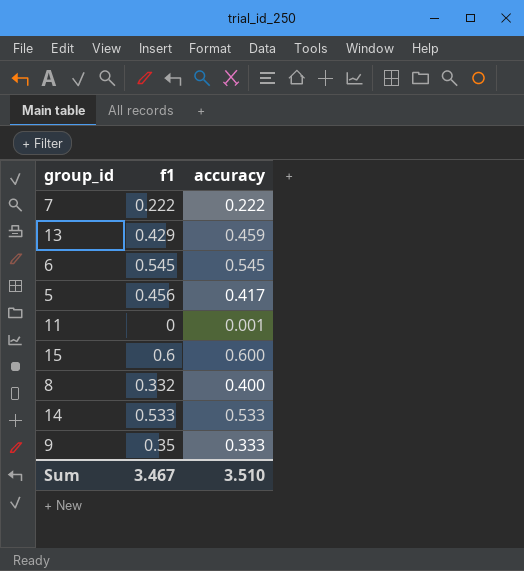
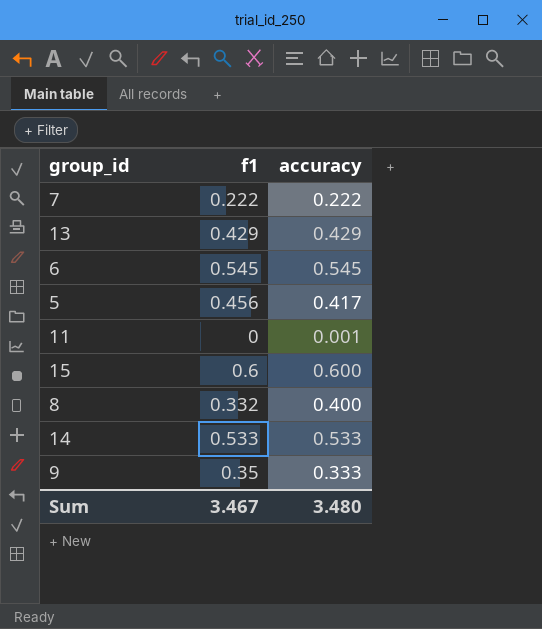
13 | accuracy: 0.459 -> 0.429
Sum | accuracy: 3.510 -> 3.480

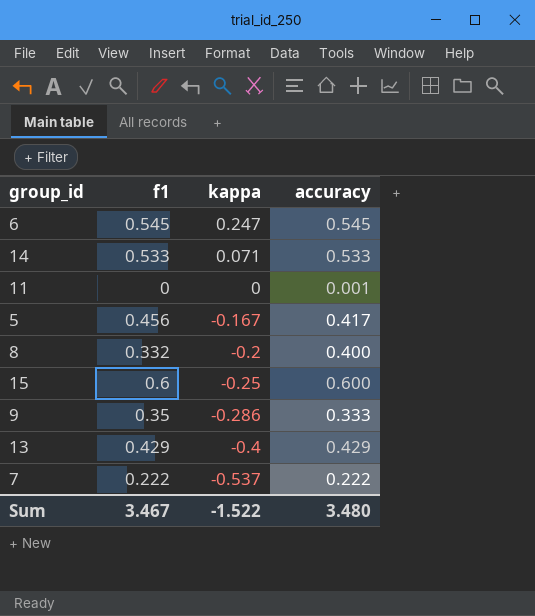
row order: none -> kappa descending
column kappa | position: none -> 3

